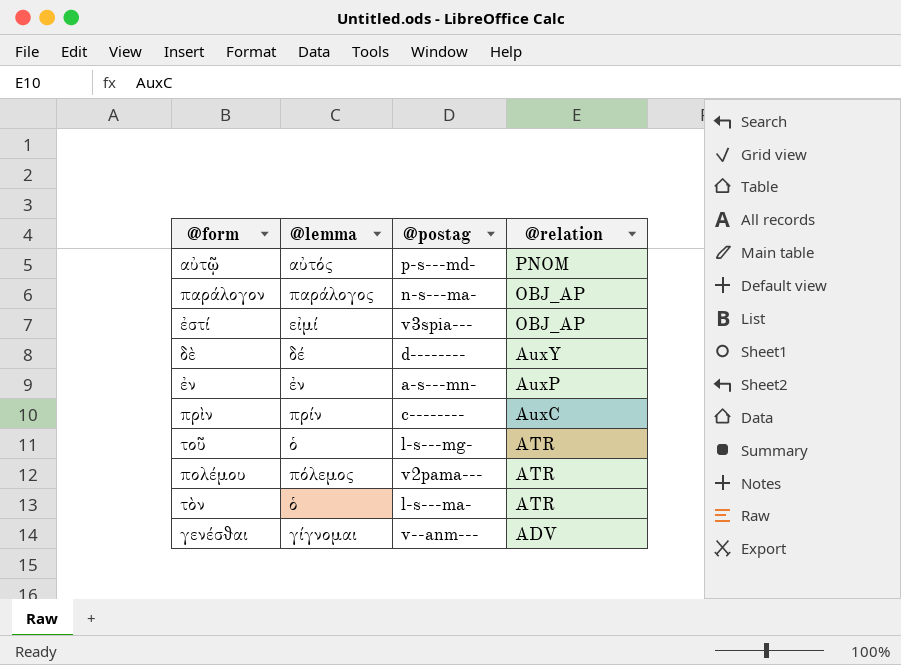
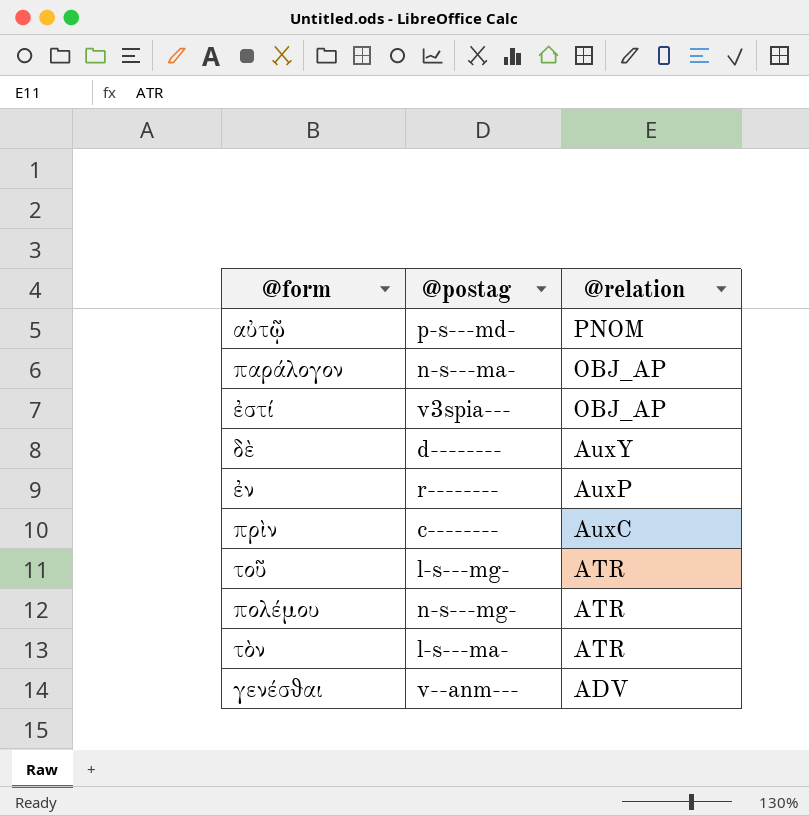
column @lemma | position: 2 -> none
ἐν | @postag: a-s---mn- -> r--------
πολέμου | @postag: v2pama--- -> n-s---mg-

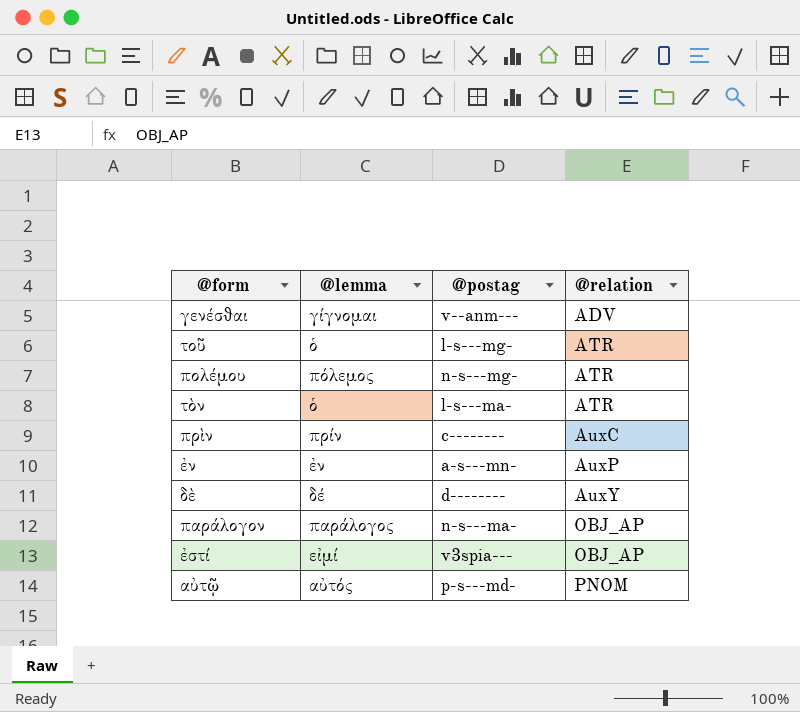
row order: @relation descending -> @relation ascending
column @lemma | position: none -> 2
ἐν | @postag: r-------- -> a-s---mn-

